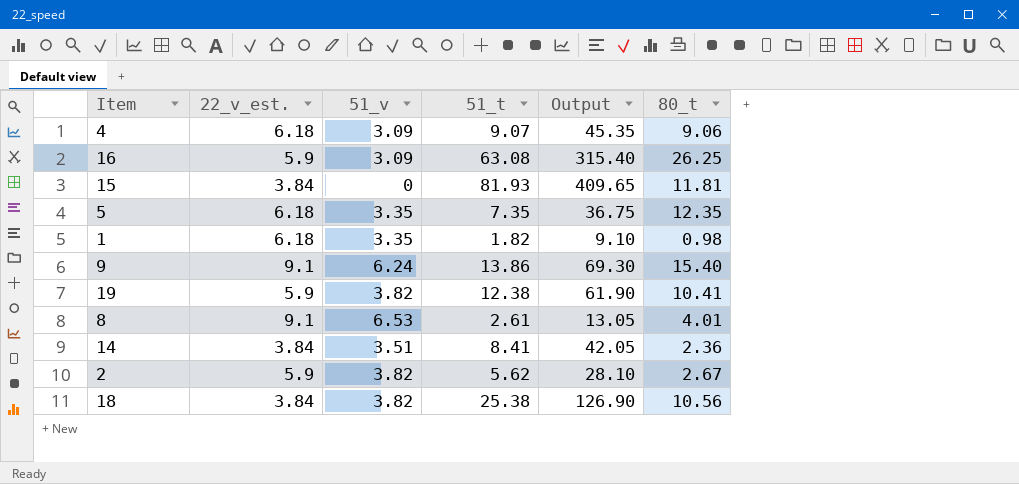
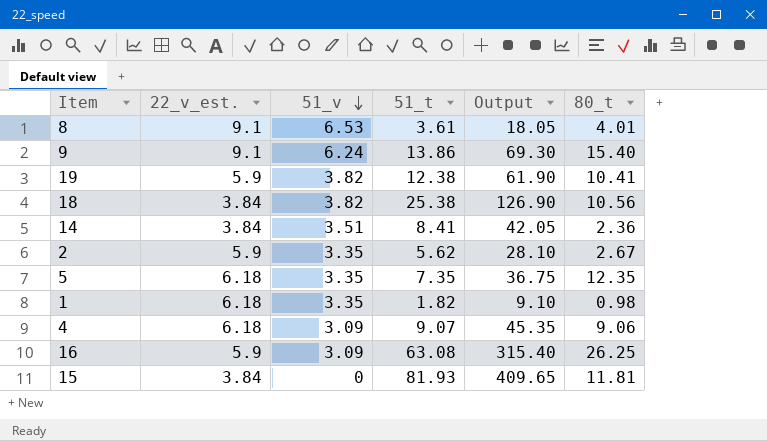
row order: none -> 51_v descending
8 | 51_t: 2.61 -> 3.61
8 | Output: 13.05 -> 18.05
2 | 51_v: 3.82 -> 3.35

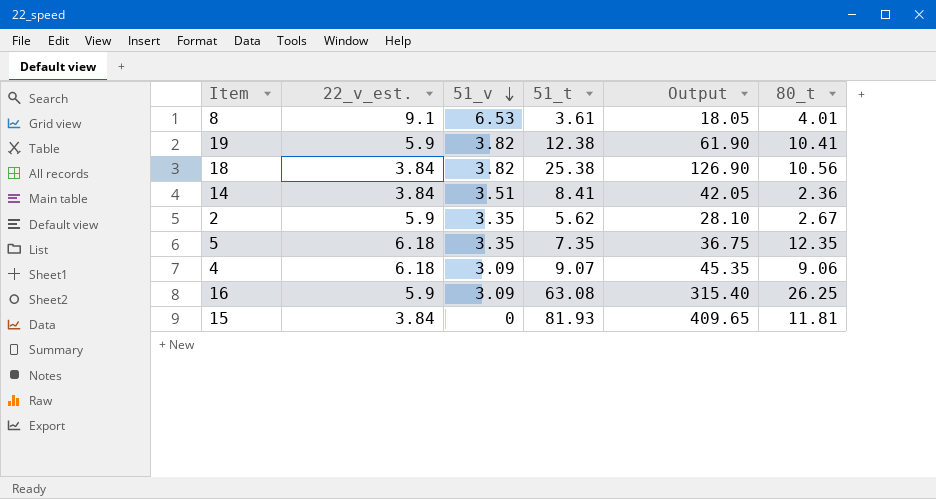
row 9: 9.1 | 6.24 | 13.86 | 69.30 | 15.40 -> none
row 1: 6.18 | 3.35 | 1.82 | 9.10 | 0.98 -> none

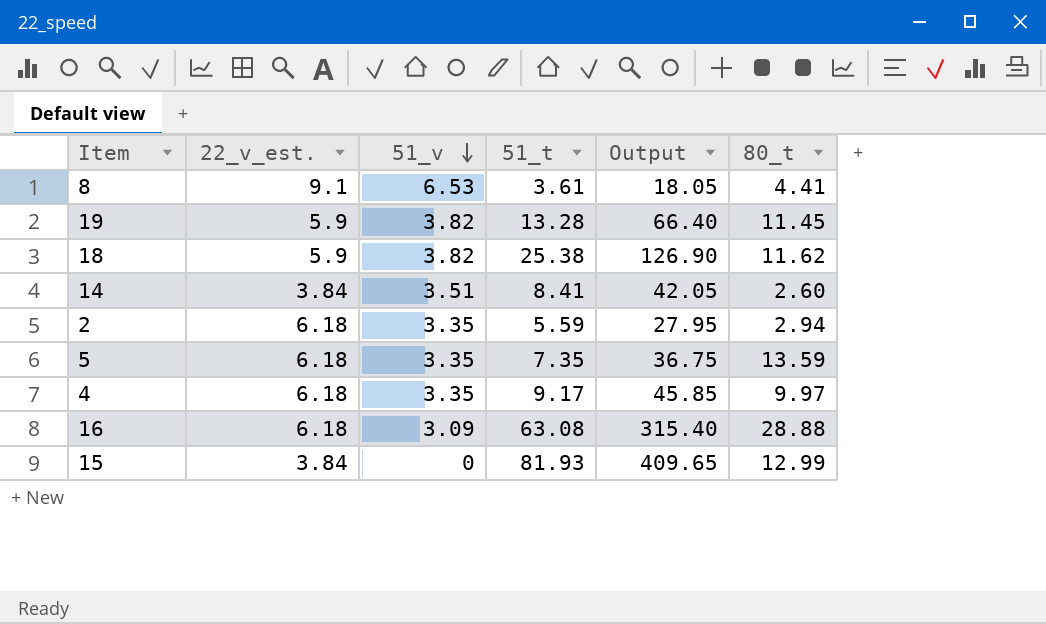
8 | 80_t: 4.01 -> 4.41
19 | 51_t: 12.38 -> 13.28
19 | Output: 61.90 -> 66.40
19 | 80_t: 10.41 -> 11.45
18 | 22_v_est.: 3.84 -> 5.9
18 | 80_t: 10.56 -> 11.62
14 | 80_t: 2.36 -> 2.60
2 | 22_v_est.: 5.9 -> 6.18
2 | 51_t: 5.62 -> 5.59
2 | Output: 28.10 -> 27.95
2 | 80_t: 2.67 -> 2.94
5 | 80_t: 12.35 -> 13.59
4 | 51_v: 3.09 -> 3.35
4 | 51_t: 9.07 -> 9.17
4 | Output: 45.35 -> 45.85
4 | 80_t: 9.06 -> 9.97
16 | 22_v_est.: 5.9 -> 6.18
16 | 80_t: 26.25 -> 28.88
15 | 80_t: 11.81 -> 12.99

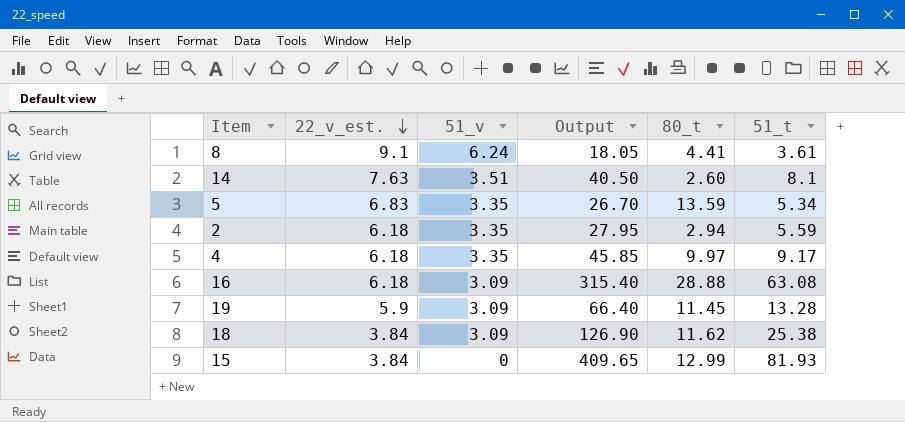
row order: 51_v descending -> 22_v_est. descending
column 51_t | position: 4 -> 6
8 | 51_v: 6.53 -> 6.24
14 | 22_v_est.: 3.84 -> 7.63
14 | Output: 42.05 -> 40.50
14 | 51_t: 8.41 -> 8.1
5 | 22_v_est.: 6.18 -> 6.83
5 | Output: 36.75 -> 26.70
5 | 51_t: 7.35 -> 5.34
19 | 51_v: 3.82 -> 3.09
18 | 22_v_est.: 5.9 -> 3.84
18 | 51_v: 3.82 -> 3.09

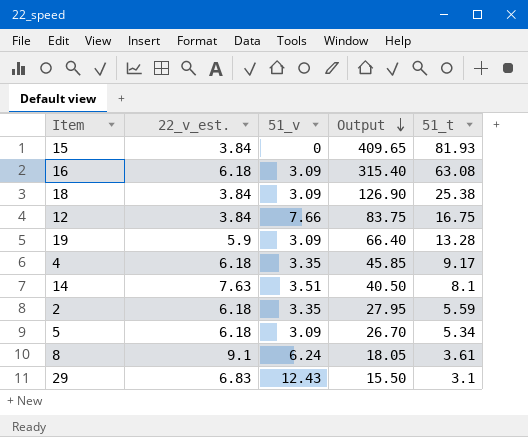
row order: 22_v_est. descending -> Output descending
column 80_t | position: 5 -> none
row 12: none -> 3.84 | 7.66 | 83.75 | 16.75
5 | 22_v_est.: 6.83 -> 6.18
5 | 51_v: 3.35 -> 3.09
row 29: none -> 6.83 | 12.43 | 15.50 | 3.1

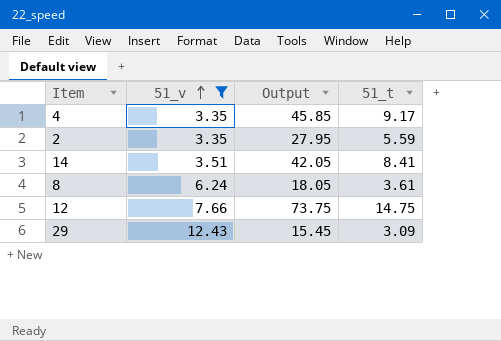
filter: none -> 51_v >= 3.35
row order: Output descending -> 51_v ascending
column 22_v_est. | position: 2 -> none
14 | Output: 40.50 -> 42.05
14 | 51_t: 8.1 -> 8.41
12 | Output: 83.75 -> 73.75
12 | 51_t: 16.75 -> 14.75
29 | Output: 15.50 -> 15.45
29 | 51_t: 3.1 -> 3.09

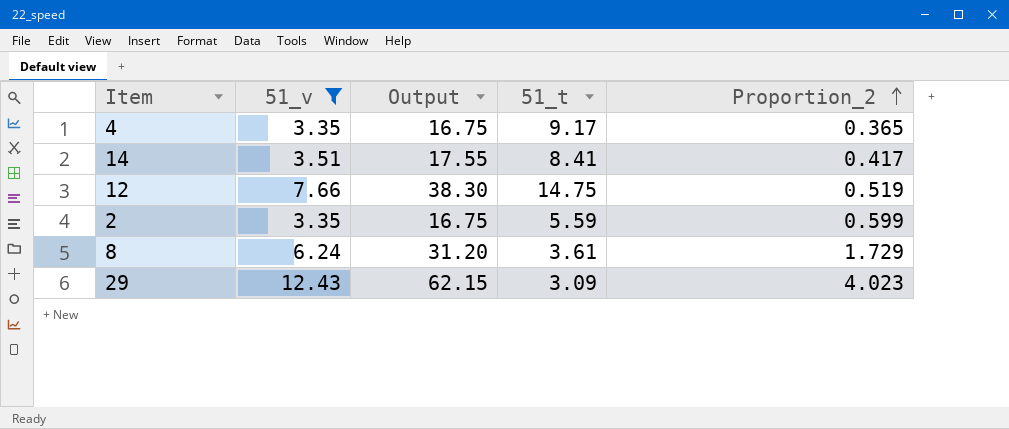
row order: 51_v ascending -> Proportion_2 ascending
column Output | formula: [51_t] * 5 -> [51_v] * 5
column Proportion_2 | formula: none -> [51_v] / [51_t]

